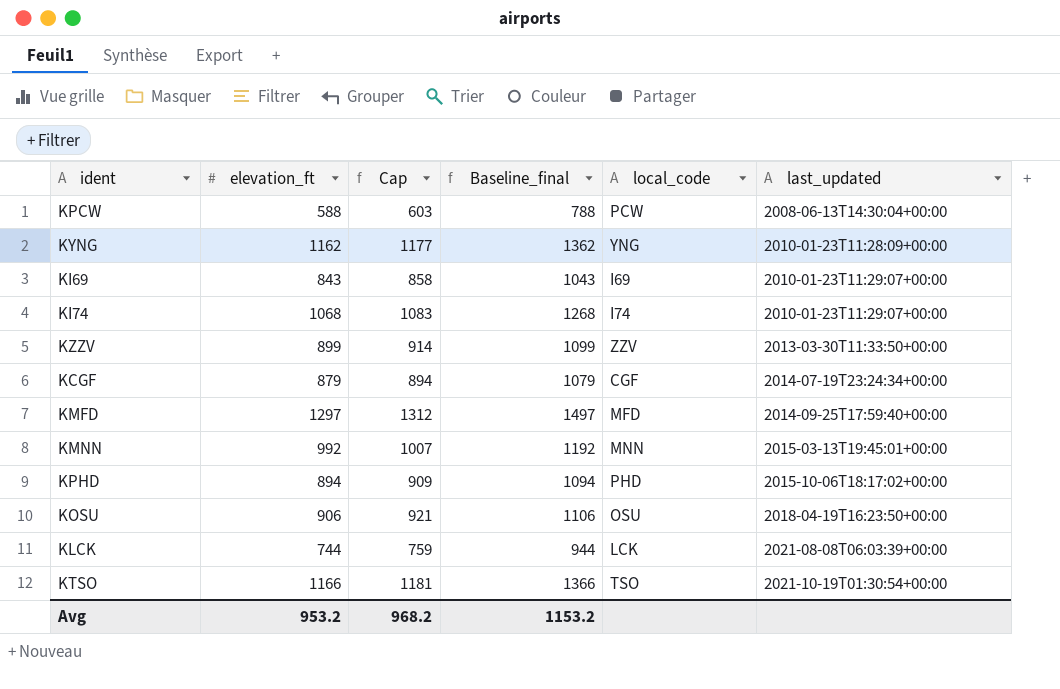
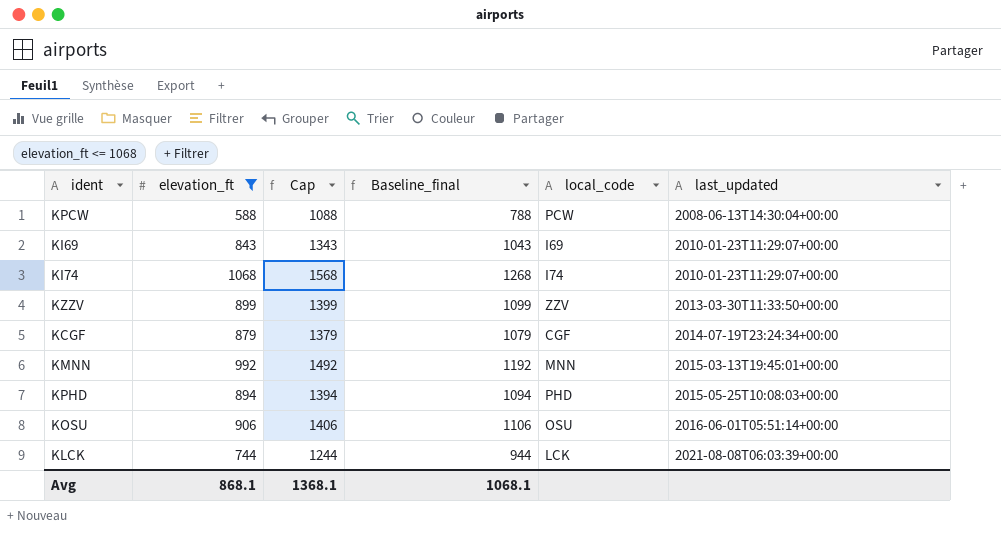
filter: none -> elevation_ft <= 1068
column Cap | formula: [elevation_ft] + 15 -> [elevation_ft] + 500
KPHD | last_updated: 2015-10-06T18:17:02+00:00 -> 2015-05-25T10:08:03+00:00
KOSU | last_updated: 2018-04-19T16:23:50+00:00 -> 2016-06-01T05:51:14+00:00
Avg | elevation_ft: 953.2 -> 868.1
Avg | Cap: 968.2 -> 1368.1
Avg | Baseline_final: 1153.2 -> 1068.1

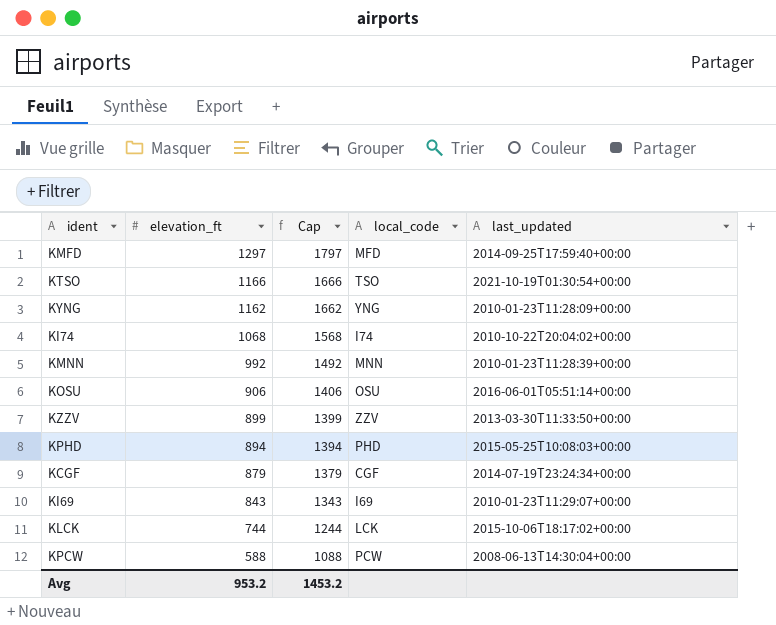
filter: elevation_ft <= 1068 -> none
row order: last_updated ascending -> elevation_ft descending
column Baseline_final | formula: [elevation_ft] + 200 -> none
KI74 | last_updated: 2010-01-23T11:29:07+00:00 -> 2010-10-22T20:04:02+00:00
KMNN | last_updated: 2015-03-13T19:45:01+00:00 -> 2010-01-23T11:28:39+00:00
KLCK | last_updated: 2021-08-08T06:03:39+00:00 -> 2015-10-06T18:17:02+00:00
Avg | elevation_ft: 868.1 -> 953.2
Avg | Cap: 1368.1 -> 1453.2

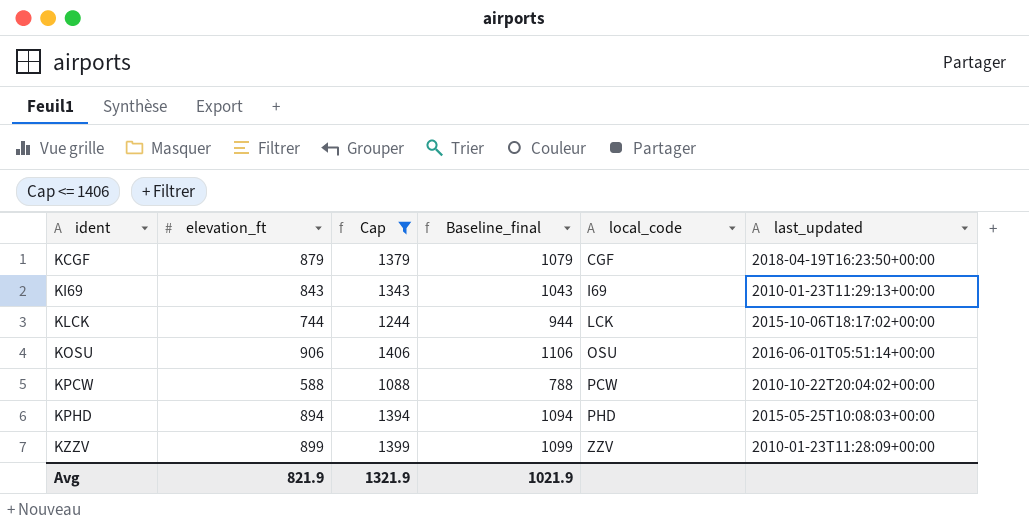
filter: none -> Cap <= 1406
row order: elevation_ft descending -> ident ascending
column Baseline_final | formula: none -> [elevation_ft] + 200
KCGF | last_updated: 2014-07-19T23:24:34+00:00 -> 2018-04-19T16:23:50+00:00
KI69 | last_updated: 2010-01-23T11:29:07+00:00 -> 2010-01-23T11:29:13+00:00
KPCW | last_updated: 2008-06-13T14:30:04+00:00 -> 2010-10-22T20:04:02+00:00
KZZV | last_updated: 2013-03-30T11:33:50+00:00 -> 2010-01-23T11:28:09+00:00
Avg | elevation_ft: 953.2 -> 821.9
Avg | Cap: 1453.2 -> 1321.9

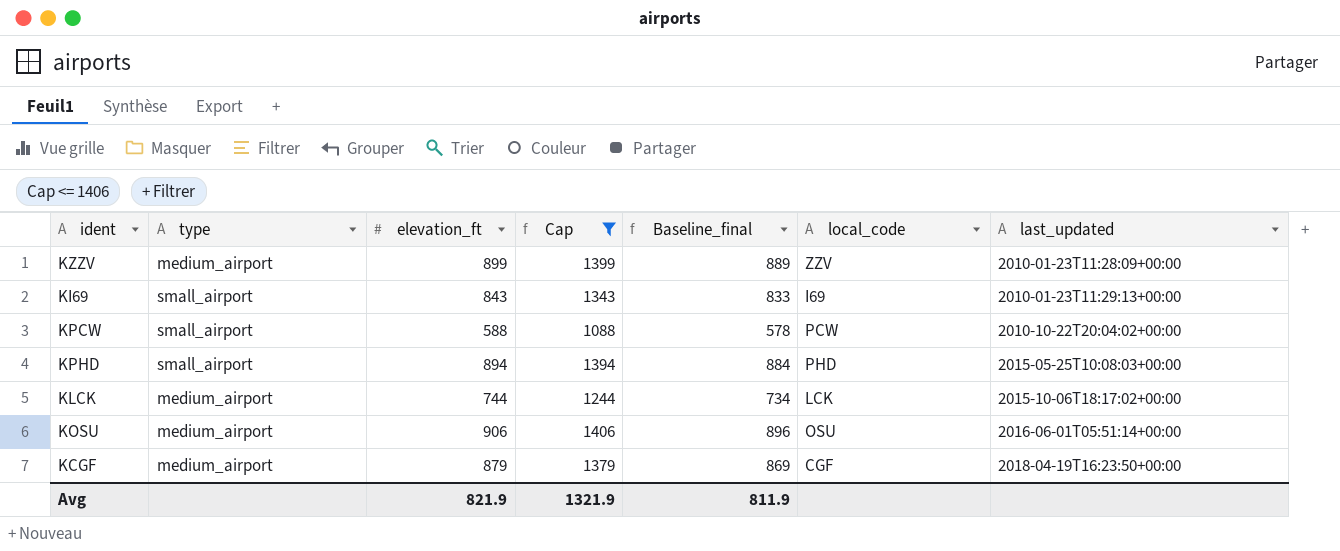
row order: ident ascending -> last_updated ascending
column type | position: none -> 2
column Baseline_final | formula: [elevation_ft] + 200 -> [elevation_ft] - 10
Avg | Baseline_final: 1021.9 -> 811.9

